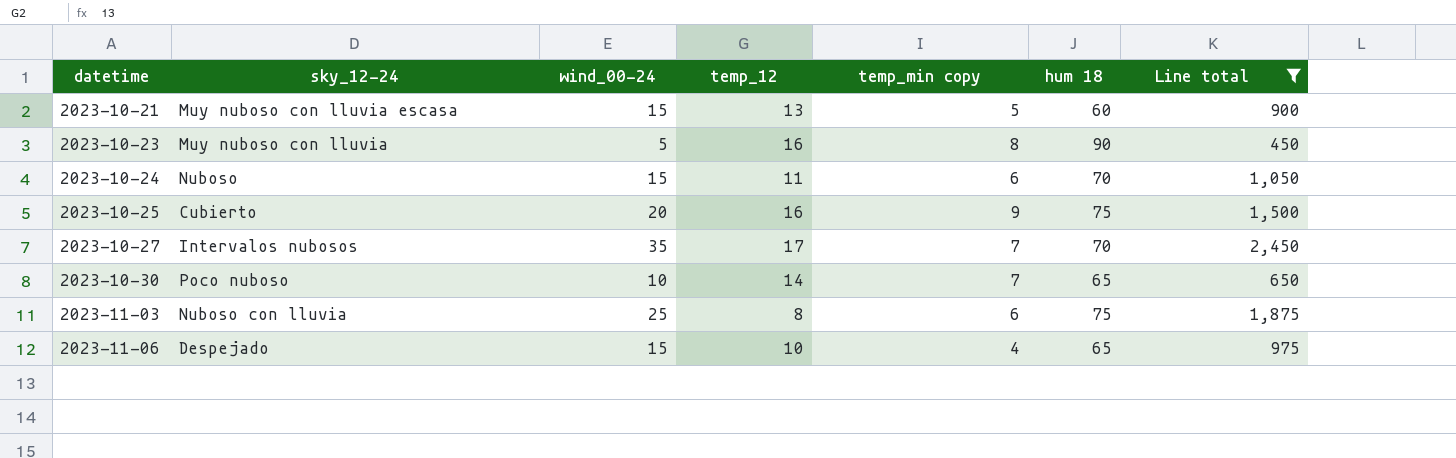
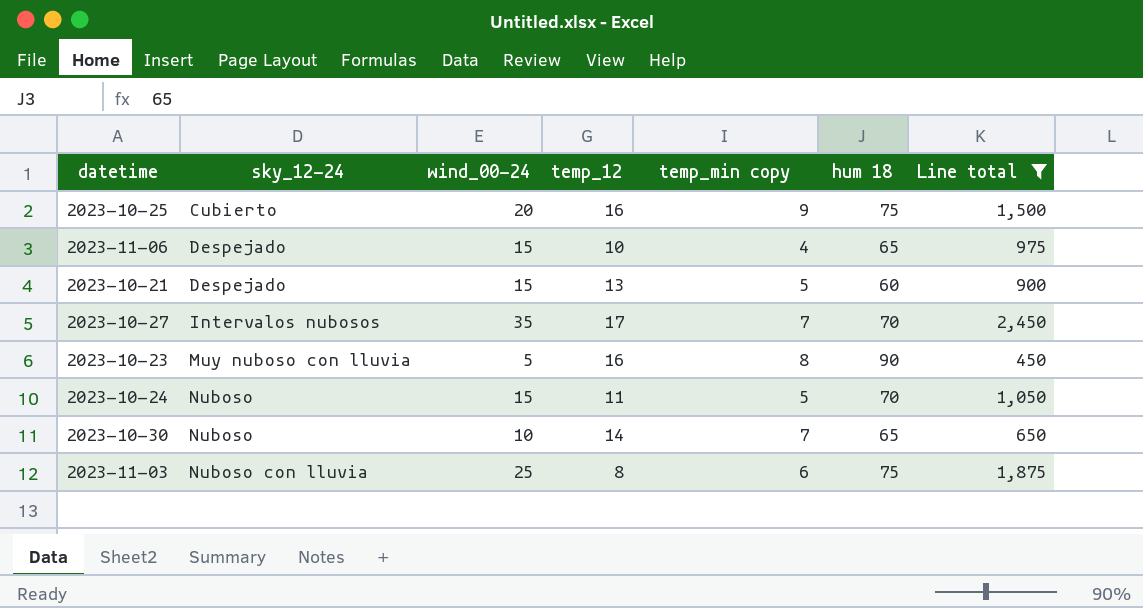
row order: datetime ascending -> sky_12-24 ascending
2023-10-21 | sky_12-24: Muy nuboso con lluvia escasa -> Despejado
2023-10-24 | temp_min copy: 6 -> 5
2023-10-30 | sky_12-24: Poco nuboso -> Nuboso

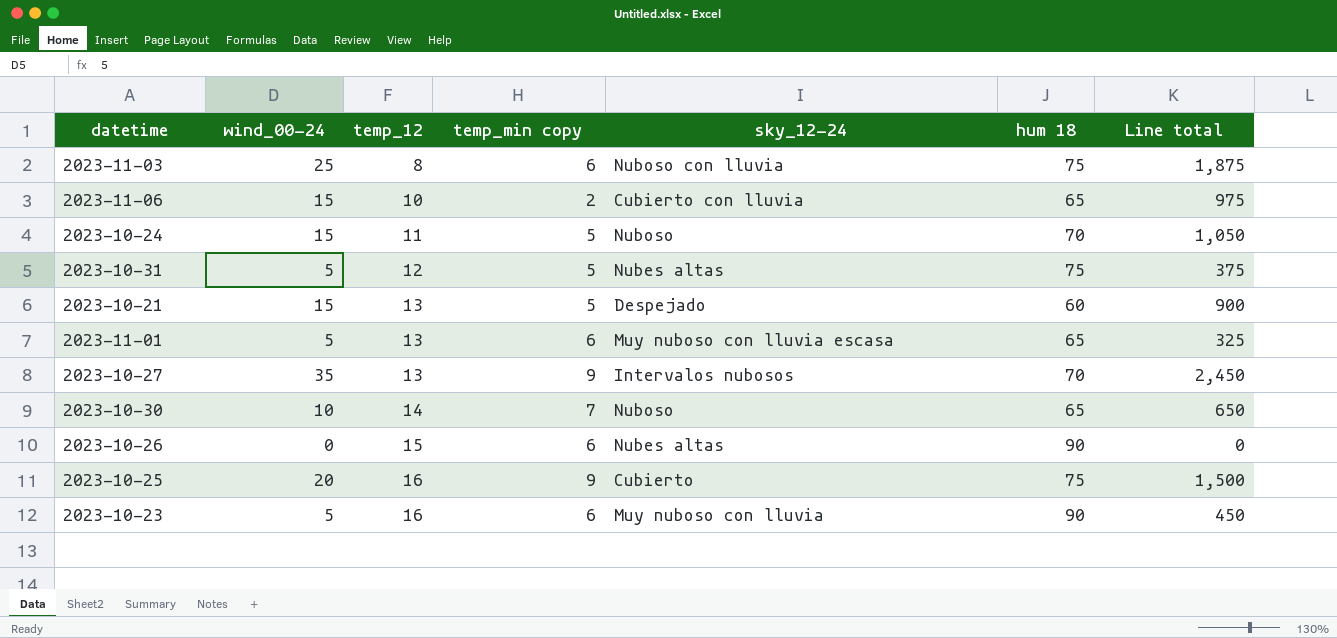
filter: Line total >= 450 -> none
row order: sky_12-24 ascending -> temp_12 ascending
column sky_12-24 | position: 2 -> 5
2023-11-06 | temp_min copy: 4 -> 2
2023-11-06 | sky_12-24: Despejado -> Cubierto con lluvia
2023-10-27 | temp_12: 17 -> 13
2023-10-27 | temp_min copy: 7 -> 9
2023-10-23 | temp_min copy: 8 -> 6

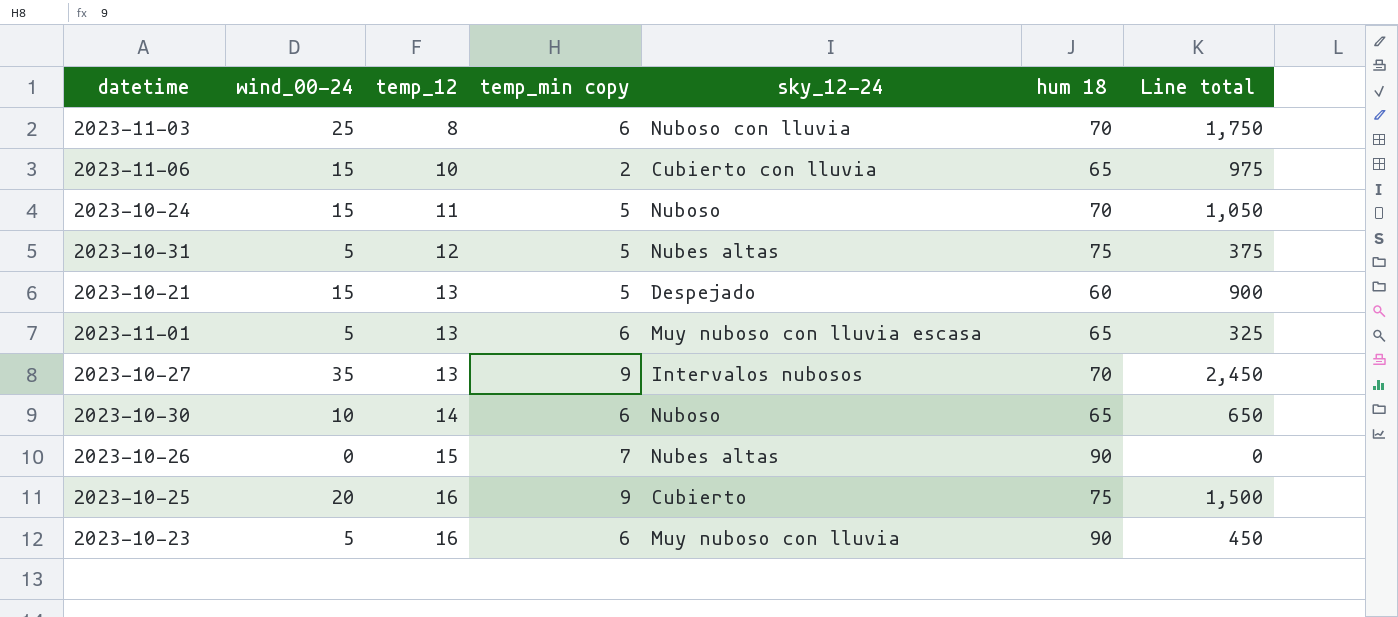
2023-11-03 | hum 18: 75 -> 70
2023-11-03 | Line total: 1,875 -> 1,750
2023-10-30 | temp_min copy: 7 -> 6
2023-10-26 | temp_min copy: 6 -> 7

